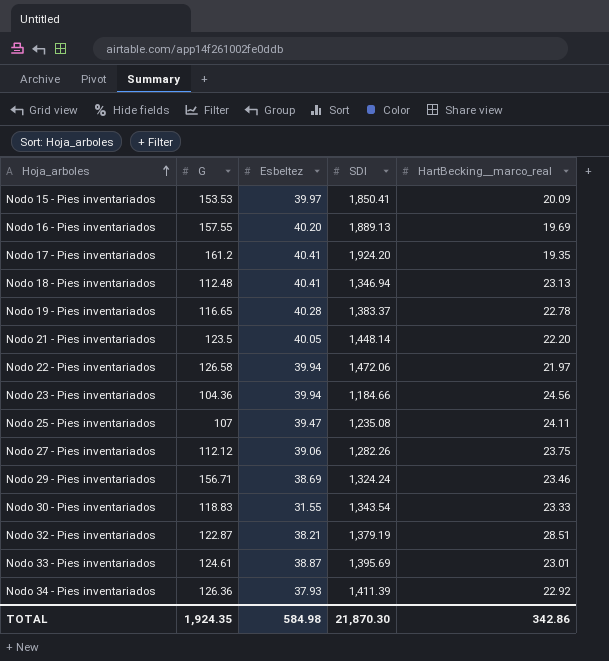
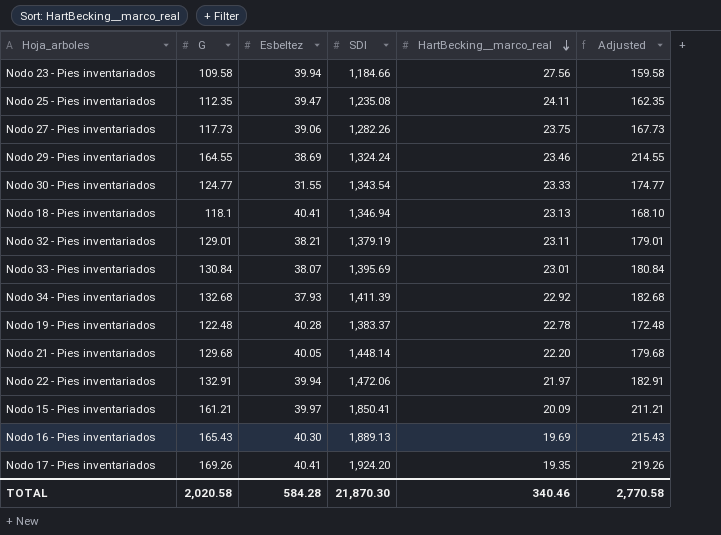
row order: Hoja_arboles ascending -> HartBecking__marco_real descending
column Adjusted | formula: none -> [G] + 50
Nodo 23 - Pies inventariados | G: 104.36 -> 109.58
Nodo 23 - Pies inventariados | HartBecking__marco_real: 24.56 -> 27.56
Nodo 25 - Pies inventariados | G: 107 -> 112.35
Nodo 27 - Pies inventariados | G: 112.12 -> 117.73
Nodo 29 - Pies inventariados | G: 156.71 -> 164.55
Nodo 30 - Pies inventariados | G: 118.83 -> 124.77
Nodo 18 - Pies inventariados | G: 112.48 -> 118.1
Nodo 32 - Pies inventariados | G: 122.87 -> 129.01
Nodo 32 - Pies inventariados | HartBecking__marco_real: 28.51 -> 23.11
Nodo 33 - Pies inventariados | G: 124.61 -> 130.84
Nodo 33 - Pies inventariados | Esbeltez: 38.87 -> 38.07
Nodo 34 - Pies inventariados | G: 126.36 -> 132.68
Nodo 19 - Pies inventariados | G: 116.65 -> 122.48
Nodo 21 - Pies inventariados | G: 123.5 -> 129.68
Nodo 22 - Pies inventariados | G: 126.58 -> 132.91
Nodo 15 - Pies inventariados | G: 153.53 -> 161.21
Nodo 16 - Pies inventariados | G: 157.55 -> 165.43
Nodo 16 - Pies inventariados | Esbeltez: 40.20 -> 40.30
Nodo 17 - Pies inventariados | G: 161.2 -> 169.26
TOTAL | G: 1,924.35 -> 2,020.58
TOTAL | Esbeltez: 584.98 -> 584.28
TOTAL | HartBecking__marco_real: 342.86 -> 340.46

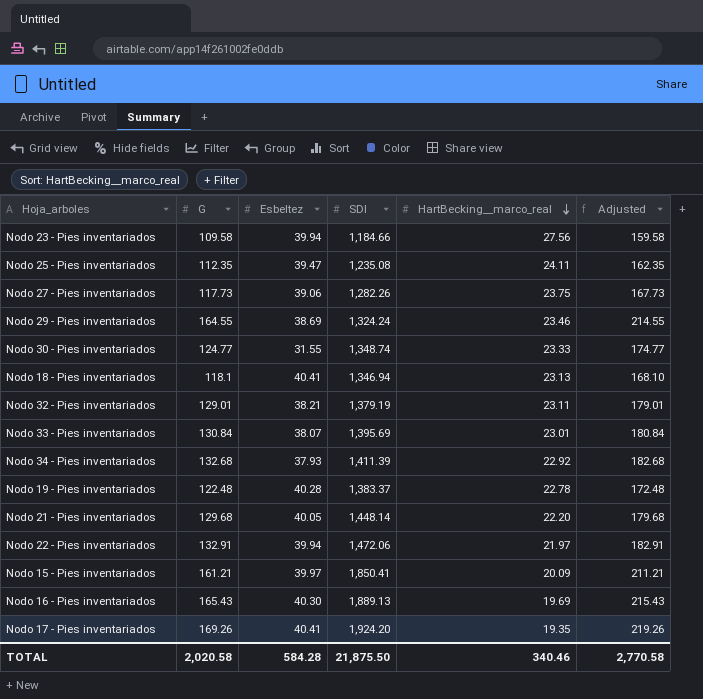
Nodo 30 - Pies inventariados | SDI: 1,343.54 -> 1,348.74
TOTAL | SDI: 21,870.30 -> 21,875.50

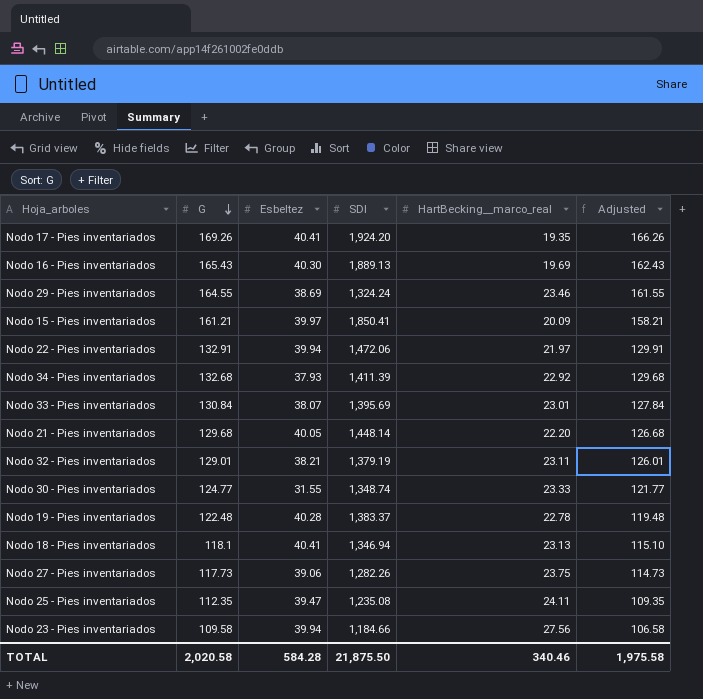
row order: HartBecking__marco_real descending -> G descending
column Adjusted | formula: [G] + 50 -> [G] - 3
TOTAL | Adjusted: 2,770.58 -> 1,975.58

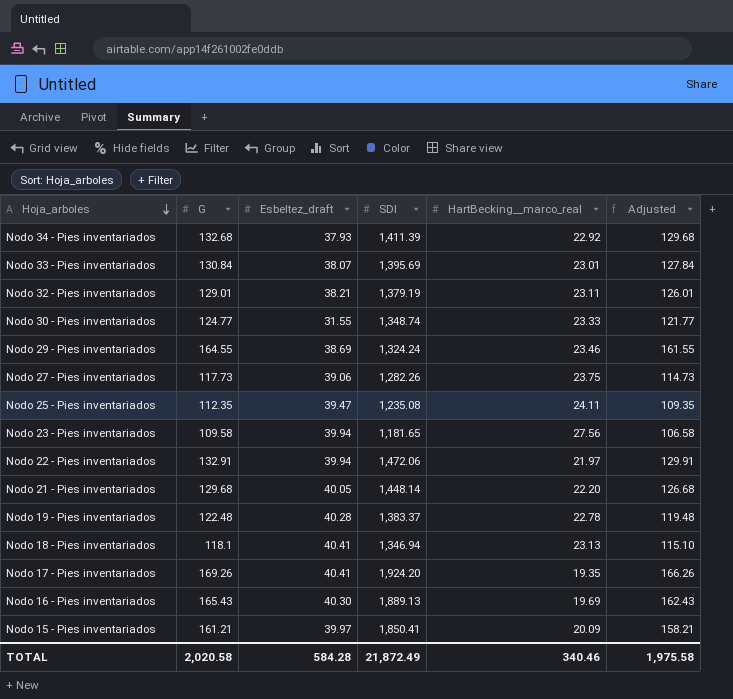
row order: G descending -> Hoja_arboles descending
column name: Esbeltez -> Esbeltez_draft
Nodo 23 - Pies inventariados | SDI: 1,184.66 -> 1,181.65
TOTAL | SDI: 21,875.50 -> 21,872.49

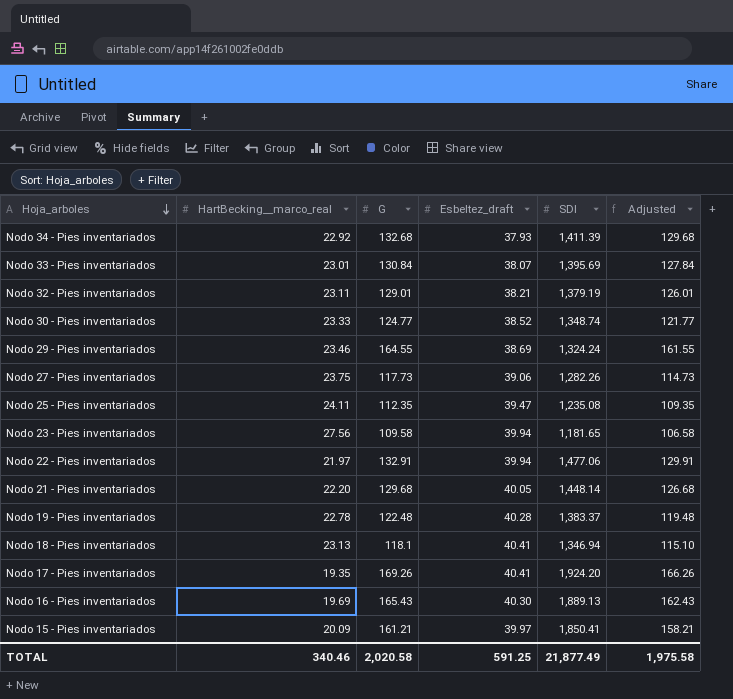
column HartBecking__marco_real | position: 5 -> 2
Nodo 30 - Pies inventariados | Esbeltez_draft: 31.55 -> 38.52
Nodo 22 - Pies inventariados | SDI: 1,472.06 -> 1,477.06
TOTAL | Esbeltez_draft: 584.28 -> 591.25
TOTAL | SDI: 21,872.49 -> 21,877.49

